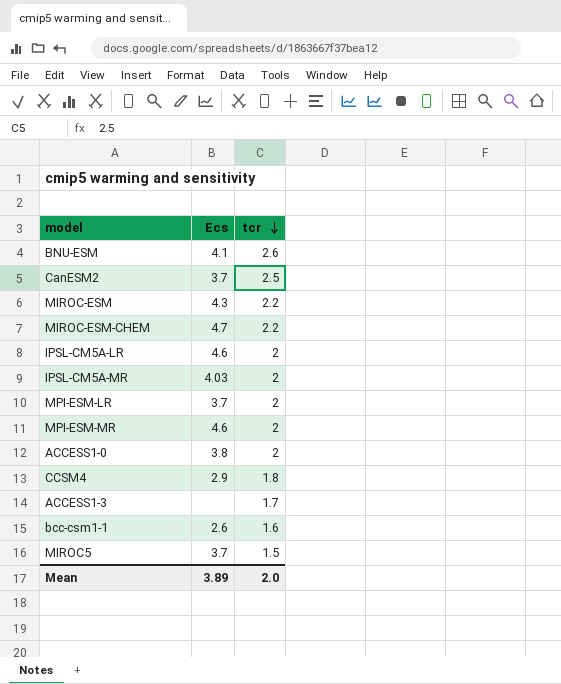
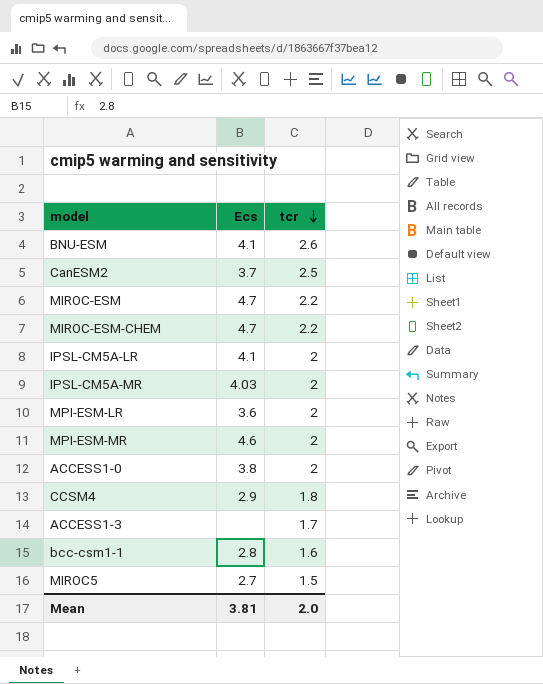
MIROC-ESM | Ecs: 4.3 -> 4.7
IPSL-CM5A-LR | Ecs: 4.6 -> 4.1
MPI-ESM-LR | Ecs: 3.7 -> 3.6
bcc-csm1-1 | Ecs: 2.6 -> 2.8
MIROC5 | Ecs: 3.7 -> 2.7
Mean | Ecs: 3.89 -> 3.81

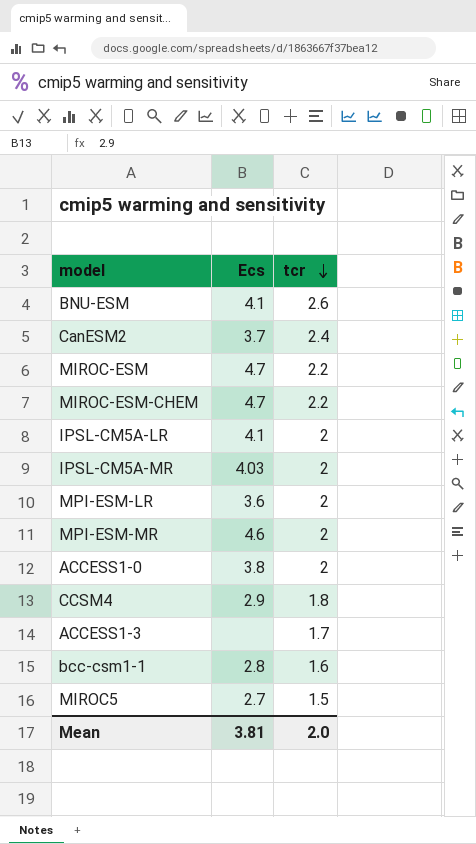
CanESM2 | tcr: 2.5 -> 2.4

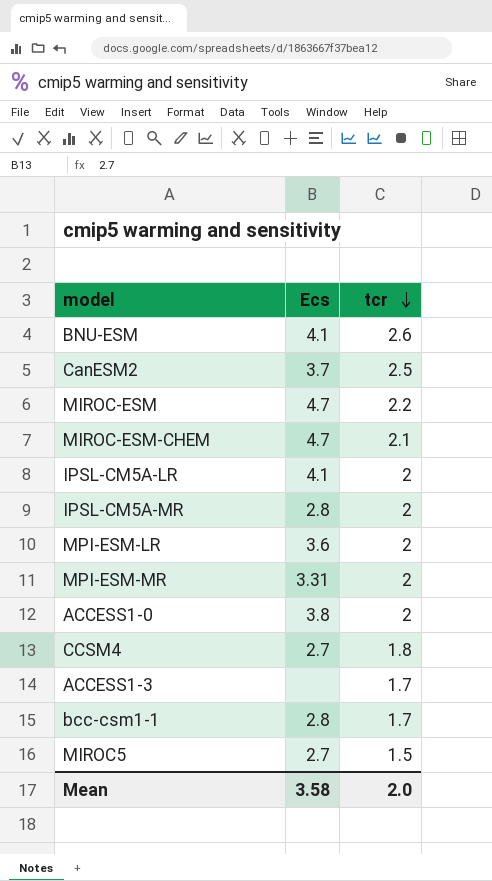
CanESM2 | tcr: 2.4 -> 2.5
MIROC-ESM-CHEM | tcr: 2.2 -> 2.1
IPSL-CM5A-MR | Ecs: 4.03 -> 2.8
MPI-ESM-MR | Ecs: 4.6 -> 3.31
CCSM4 | Ecs: 2.9 -> 2.7
bcc-csm1-1 | tcr: 1.6 -> 1.7
Mean | Ecs: 3.81 -> 3.58

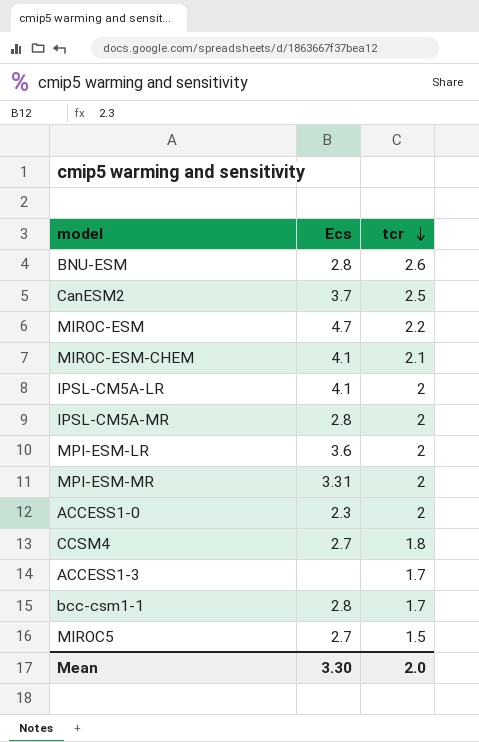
BNU-ESM | Ecs: 4.1 -> 2.8
MIROC-ESM-CHEM | Ecs: 4.7 -> 4.1
ACCESS1-0 | Ecs: 3.8 -> 2.3
Mean | Ecs: 3.58 -> 3.30

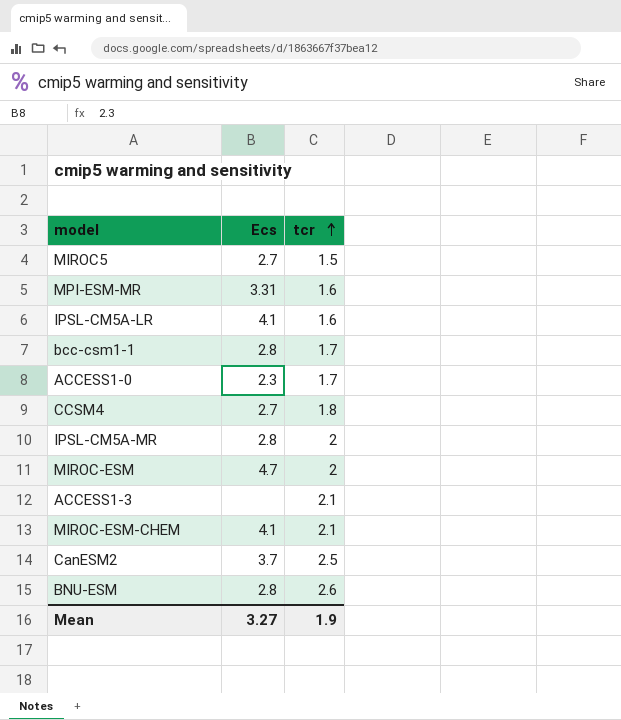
row order: tcr descending -> tcr ascending
row MPI-ESM-LR: 3.6 | 2 -> none
MPI-ESM-MR | tcr: 2 -> 1.6
IPSL-CM5A-LR | tcr: 2 -> 1.6
ACCESS1-0 | tcr: 2 -> 1.7
MIROC-ESM | tcr: 2.2 -> 2
ACCESS1-3 | tcr: 1.7 -> 2.1
Mean | Ecs: 3.30 -> 3.27
Mean | tcr: 2.0 -> 1.9

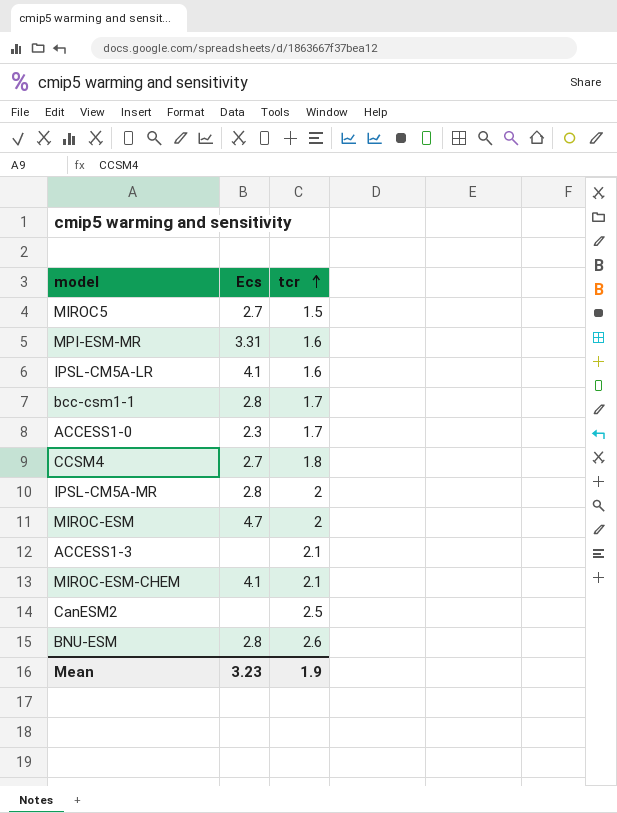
CanESM2 | Ecs: 3.7 -> none
Mean | Ecs: 3.27 -> 3.23

